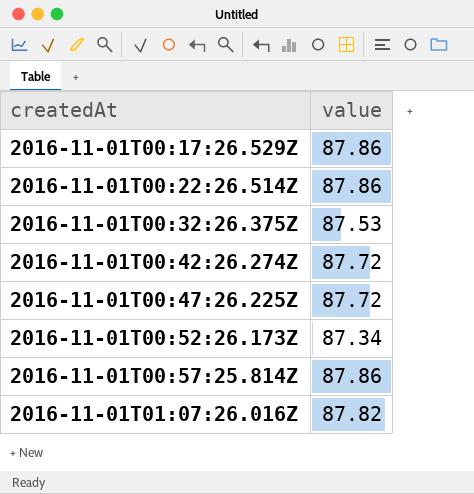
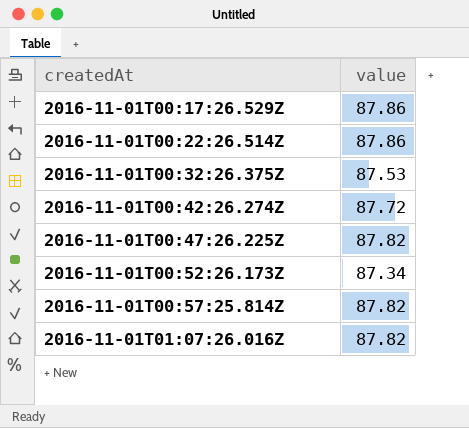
2016-11-01T00:47:26.225Z | value: 87.72 -> 87.82
2016-11-01T00:57:25.814Z | value: 87.86 -> 87.82

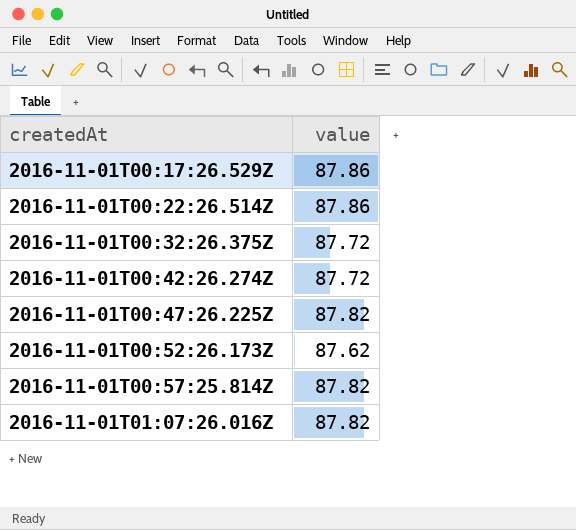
2016-11-01T00:32:26.375Z | value: 87.53 -> 87.72
2016-11-01T00:52:26.173Z | value: 87.34 -> 87.62

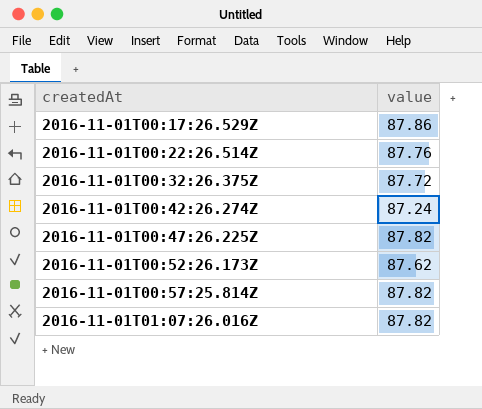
2016-11-01T00:22:26.514Z | value: 87.86 -> 87.76
2016-11-01T00:42:26.274Z | value: 87.72 -> 87.24

